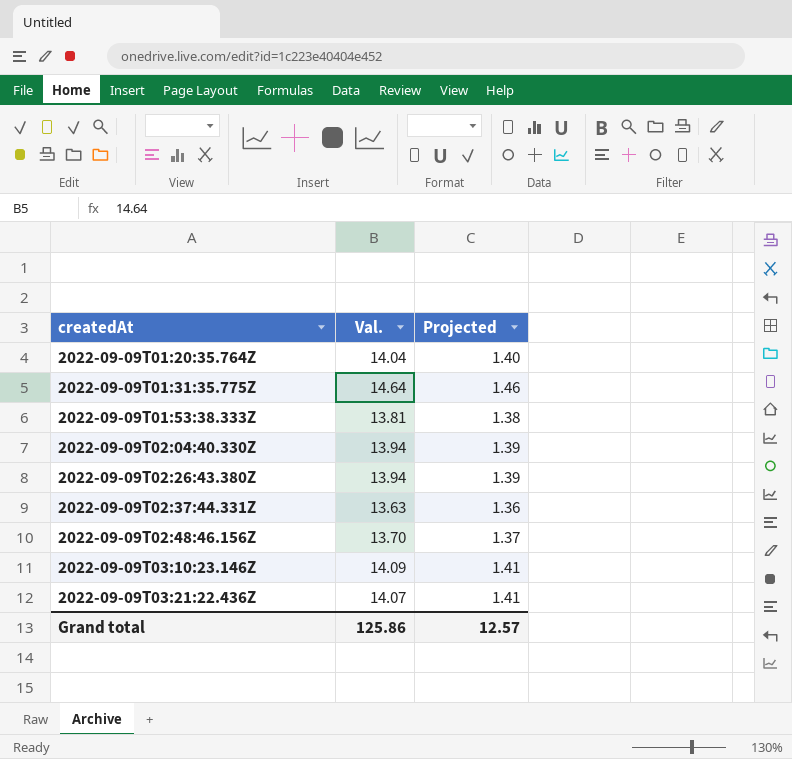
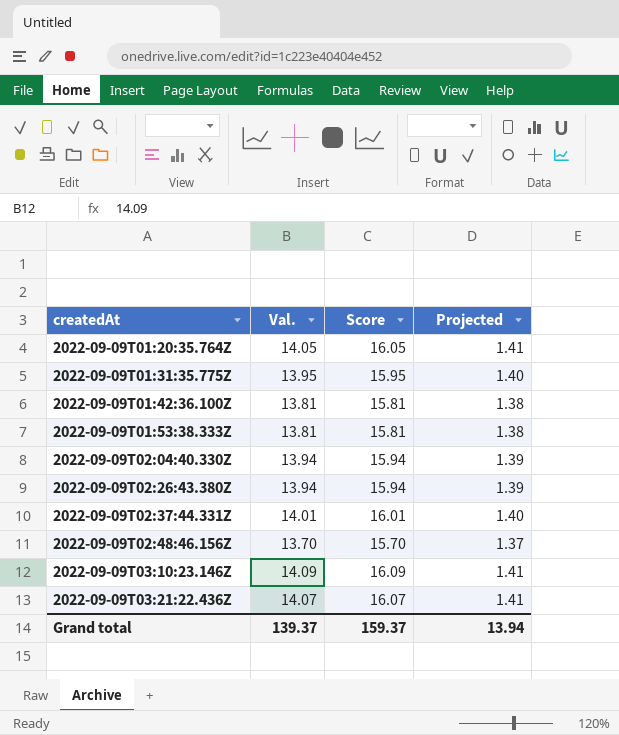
column Score | formula: none -> [Val.] + 2
2022-09-09T01:20:35.764Z | Val.: 14.04 -> 14.05
2022-09-09T01:20:35.764Z | Projected: 1.40 -> 1.41
2022-09-09T01:31:35.775Z | Val.: 14.64 -> 13.95
2022-09-09T01:31:35.775Z | Projected: 1.46 -> 1.40
row 2022-09-09T01:42:36.100Z: none -> 13.81 | 15.81 | 1.38
2022-09-09T02:37:44.331Z | Val.: 13.63 -> 14.01
2022-09-09T02:37:44.331Z | Projected: 1.36 -> 1.40
Grand total | Val.: 125.86 -> 139.37
Grand total | Projected: 12.57 -> 13.94

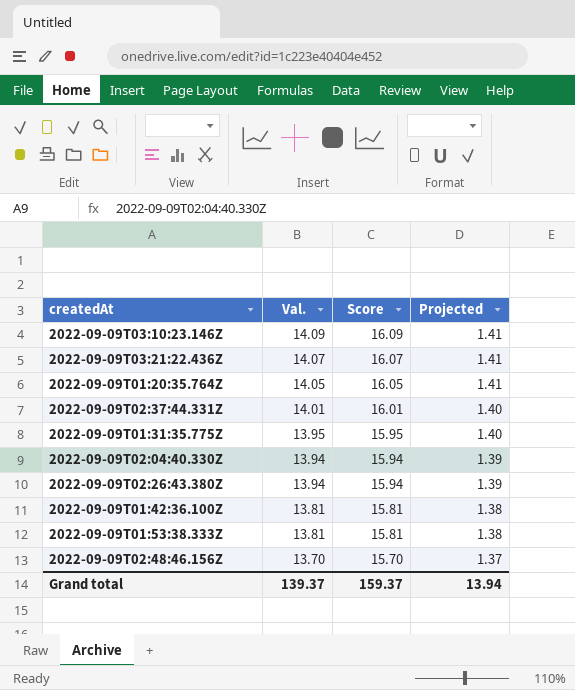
row order: createdAt ascending -> Val. descending

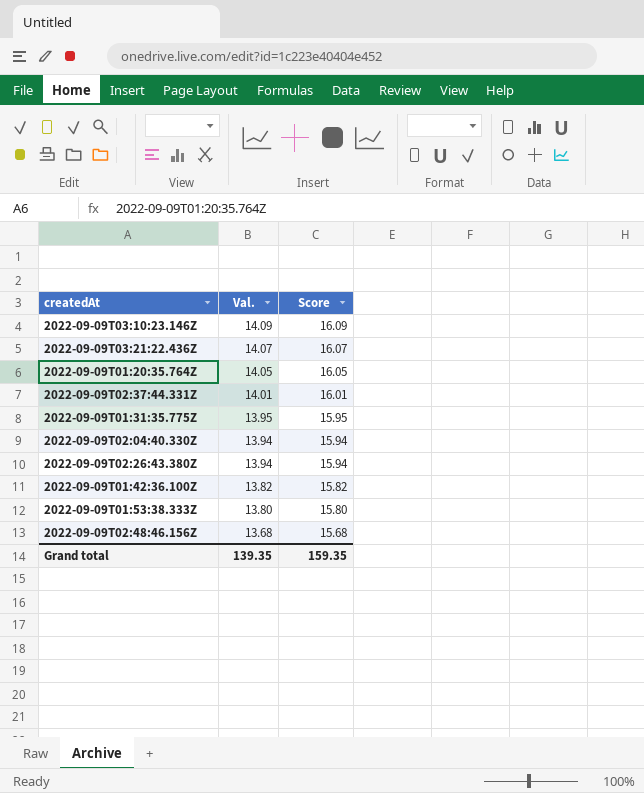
column Projected | formula: [Val.] * 0.1 -> none
2022-09-09T01:42:36.100Z | Val.: 13.81 -> 13.82
2022-09-09T01:42:36.100Z | Score: 15.81 -> 15.82
2022-09-09T01:53:38.333Z | Val.: 13.81 -> 13.80
2022-09-09T01:53:38.333Z | Score: 15.81 -> 15.80
2022-09-09T02:48:46.156Z | Val.: 13.70 -> 13.68
2022-09-09T02:48:46.156Z | Score: 15.70 -> 15.68
Grand total | Val.: 139.37 -> 139.35
Grand total | Score: 159.37 -> 159.35

